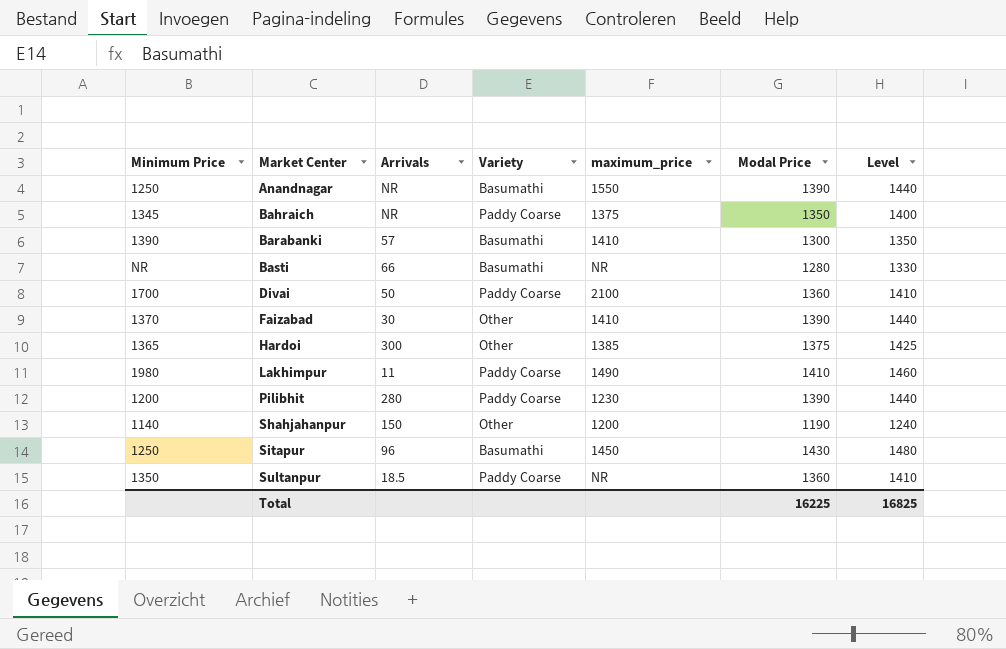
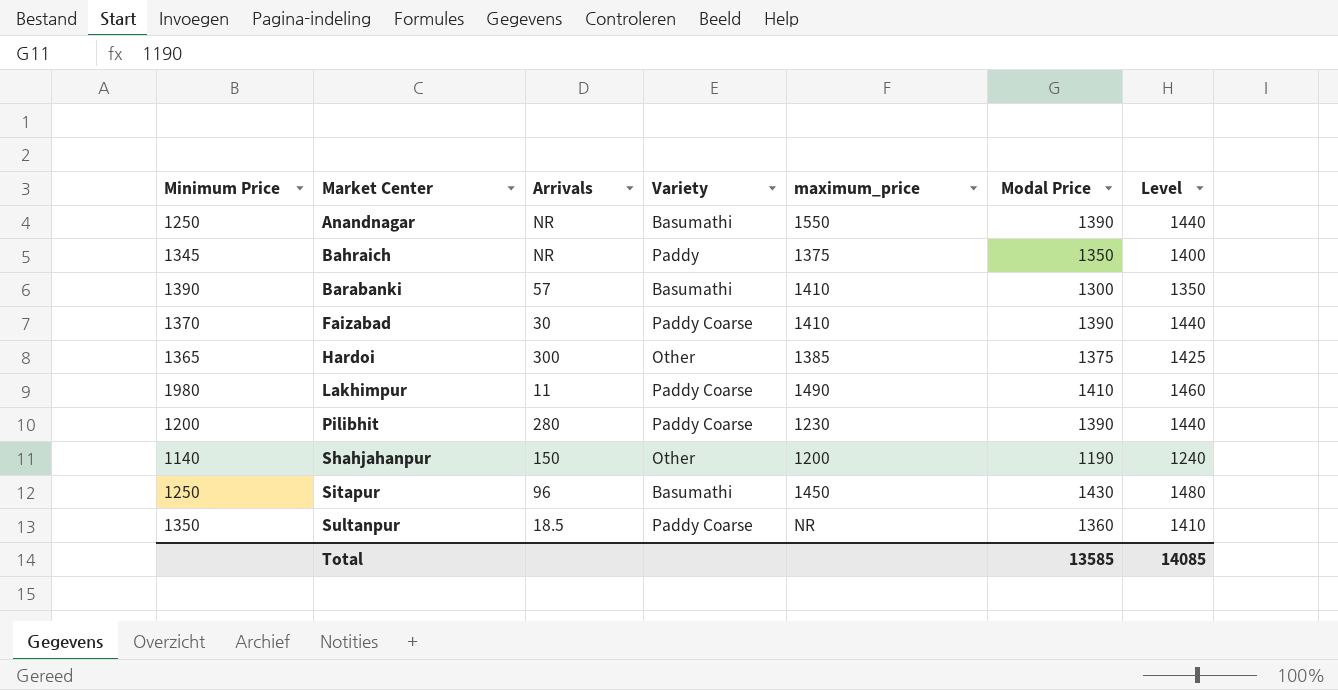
row Basti: NR | 66 | Basumathi | NR | 1280 | 1330 -> none
row Divai: 1700 | 50 | Paddy Coarse | 2100 | 1360 | 1410 -> none
Bahraich | Variety: Paddy Coarse -> Paddy
Faizabad | Variety: Other -> Paddy Coarse
Total | Modal Price: 16225 -> 13585
Total | Level: 16825 -> 14085

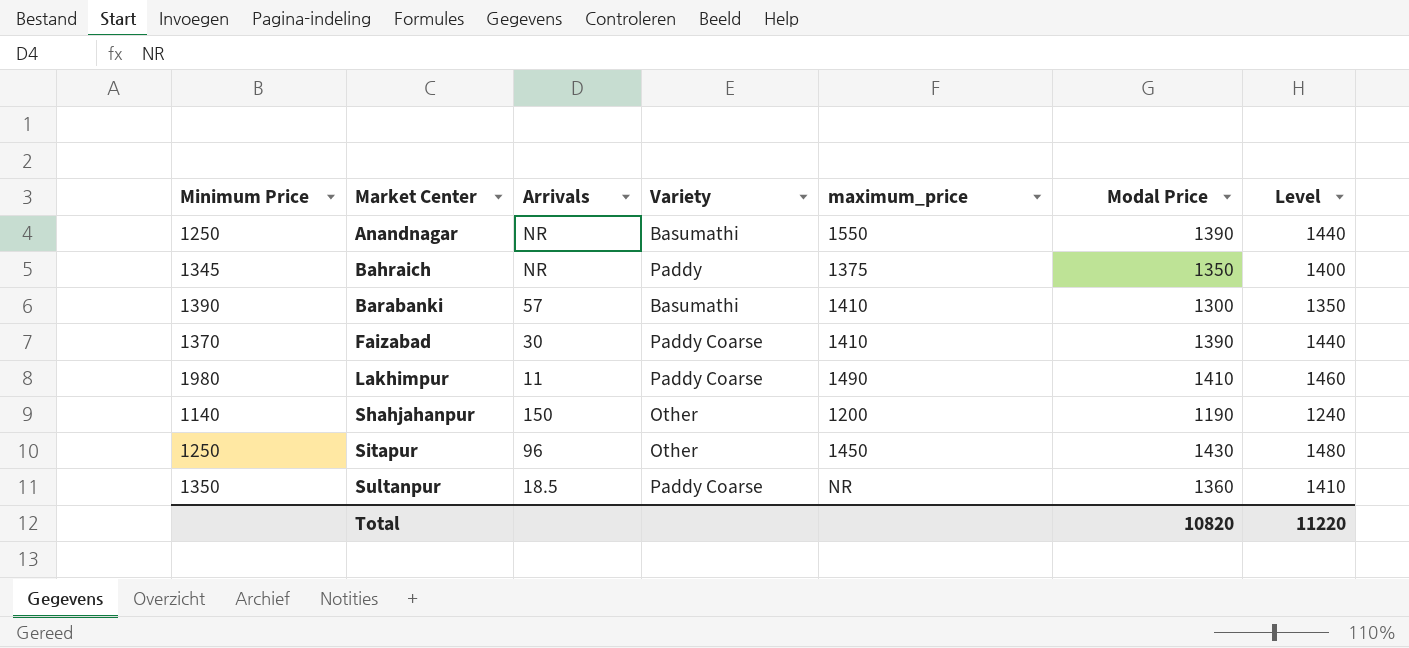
row Hardoi: 1365 | 300 | Other | 1385 | 1375 | 1425 -> none
row Pilibhit: 1200 | 280 | Paddy Coarse | 1230 | 1390 | 1440 -> none
Sitapur | Variety: Basumathi -> Other
Total | Modal Price: 13585 -> 10820
Total | Level: 14085 -> 11220

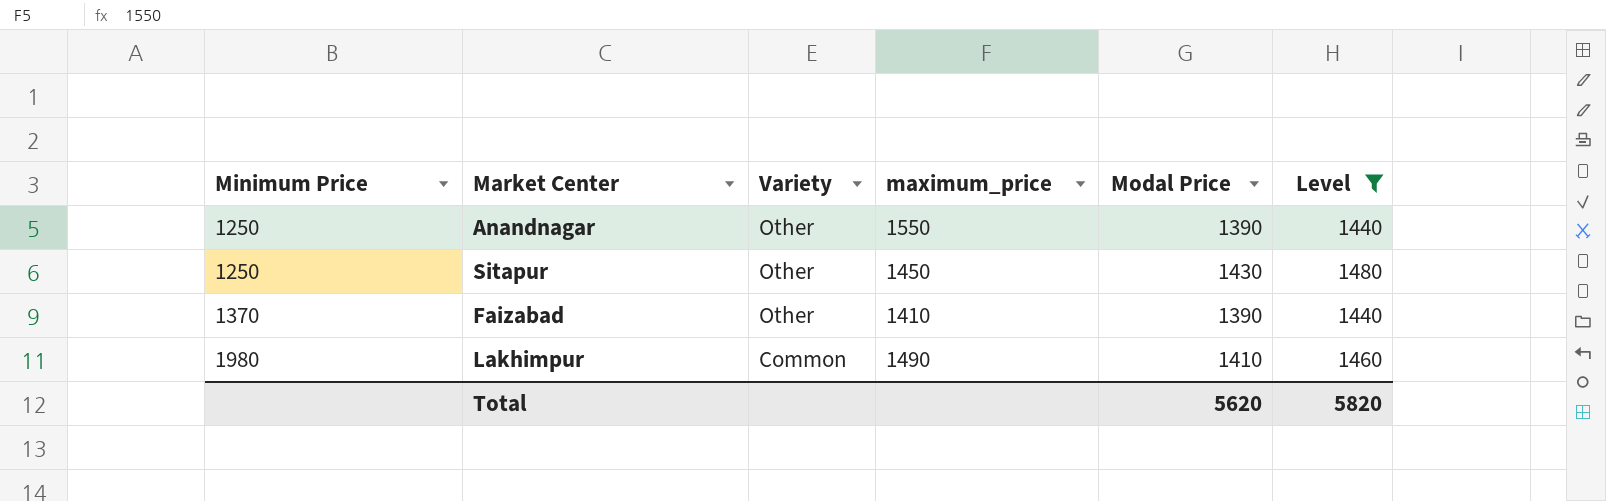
filter: none -> Level >= 1440
row order: Market Center ascending -> Minimum Price ascending
column Arrivals | position: 3 -> none
Anandnagar | Variety: Basumathi -> Other
Faizabad | Variety: Paddy Coarse -> Other
Lakhimpur | Variety: Paddy Coarse -> Common
Total | Modal Price: 10820 -> 5620
Total | Level: 11220 -> 5820

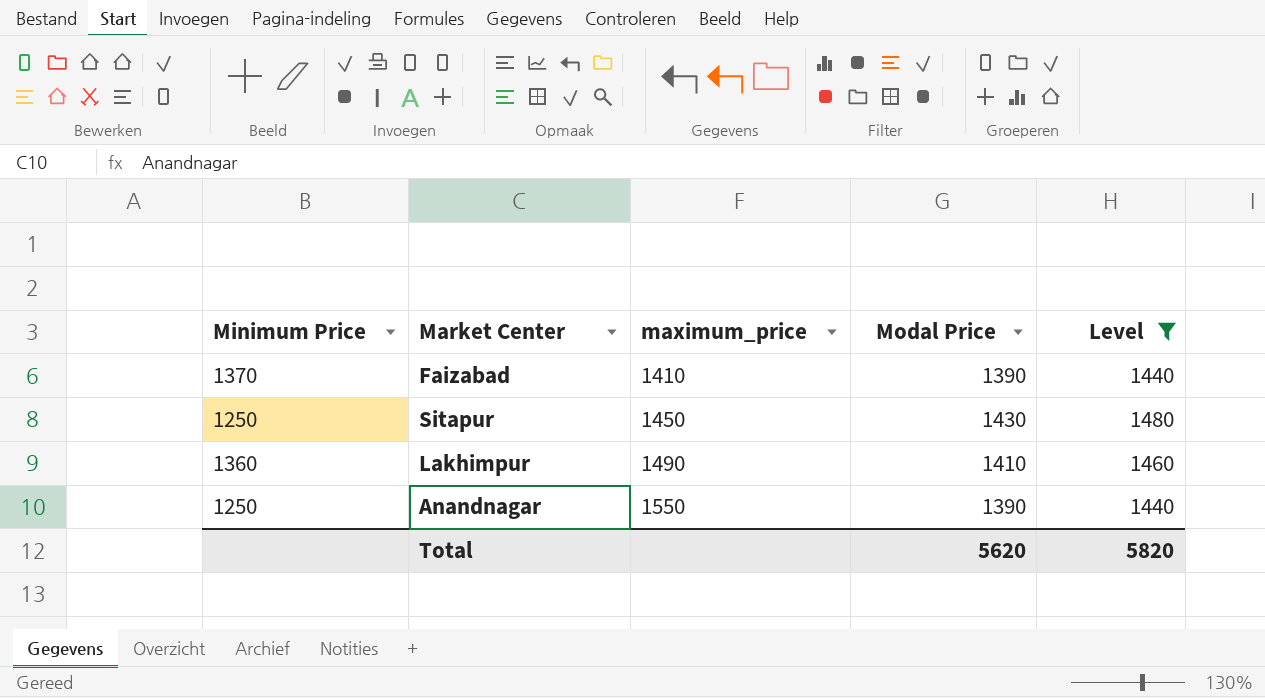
row order: Minimum Price ascending -> maximum_price ascending
column Variety | position: 3 -> none
Lakhimpur | Minimum Price: 1980 -> 1360

